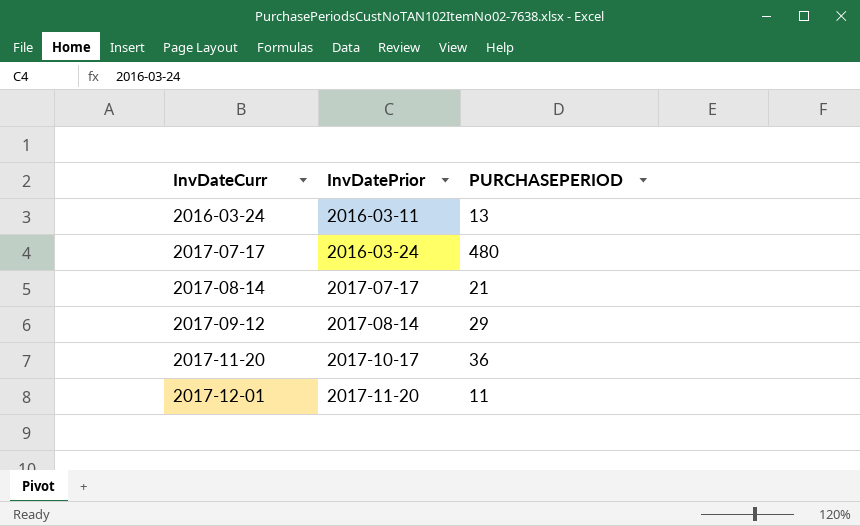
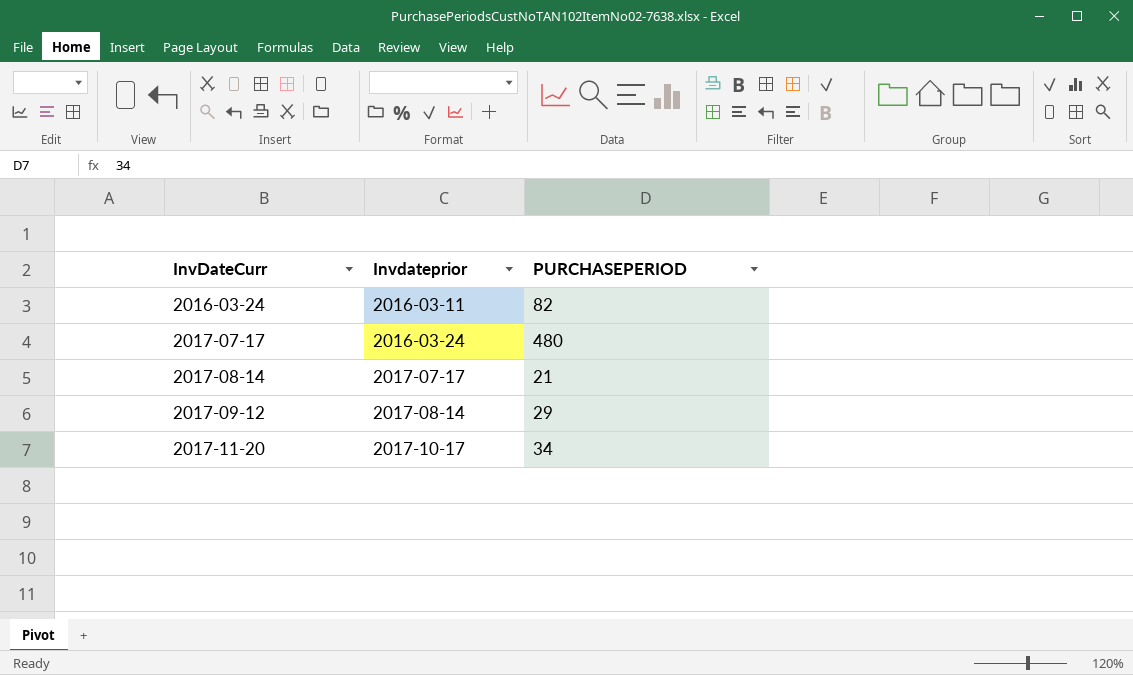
column name: InvDatePrior -> Invdateprior
row 2017-12-01: 2017-11-20 | 11 -> none
2016-03-24 | PURCHASEPERIOD: 13 -> 82
2017-11-20 | PURCHASEPERIOD: 36 -> 34

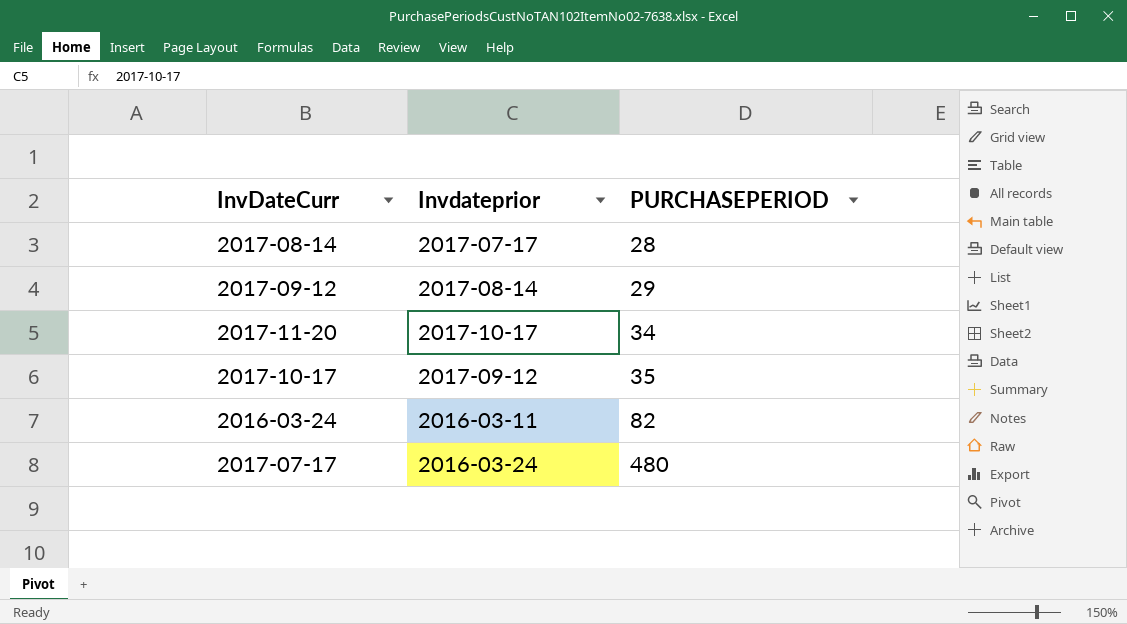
row order: InvDateCurr ascending -> PURCHASEPERIOD ascending
2017-08-14 | PURCHASEPERIOD: 21 -> 28
row 2017-10-17: none -> 2017-09-12 | 35

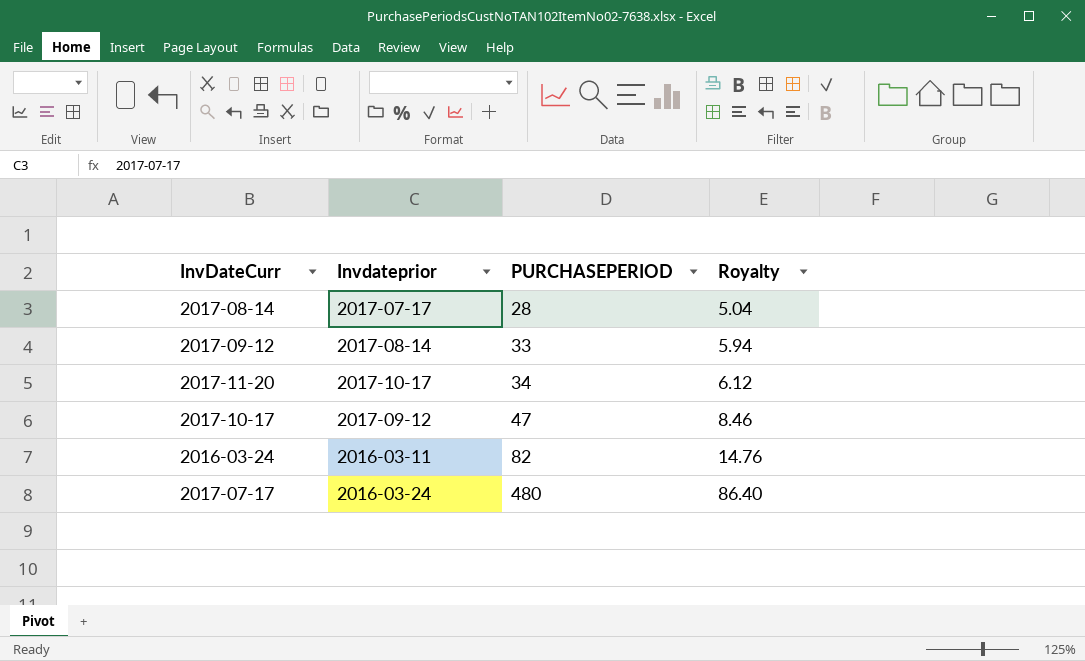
column Royalty | formula: none -> [PURCHASEPERIOD] * 0.18
2017-09-12 | PURCHASEPERIOD: 29 -> 33
2017-10-17 | PURCHASEPERIOD: 35 -> 47

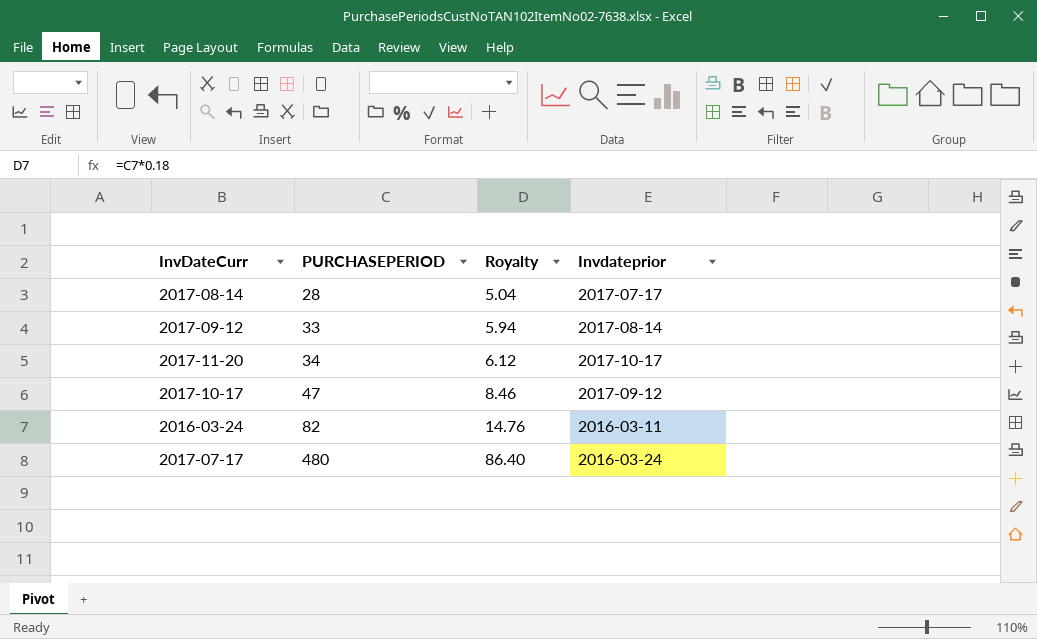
column Invdateprior | position: 2 -> 4

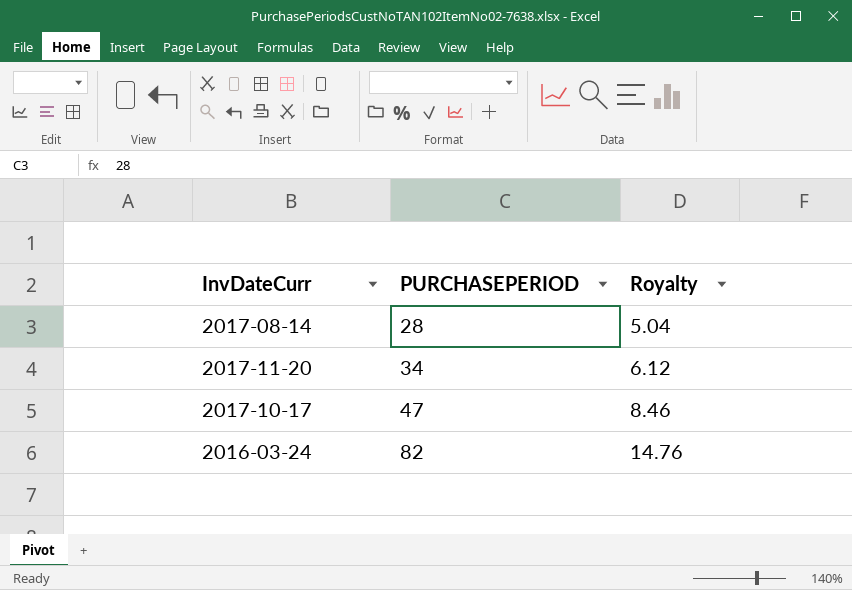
column Invdateprior | position: 4 -> none
row 2017-09-12: 33 | 5.94 | 2017-08-14 -> none
row 2017-07-17: 480 | 86.40 | 2016-03-24 -> none

